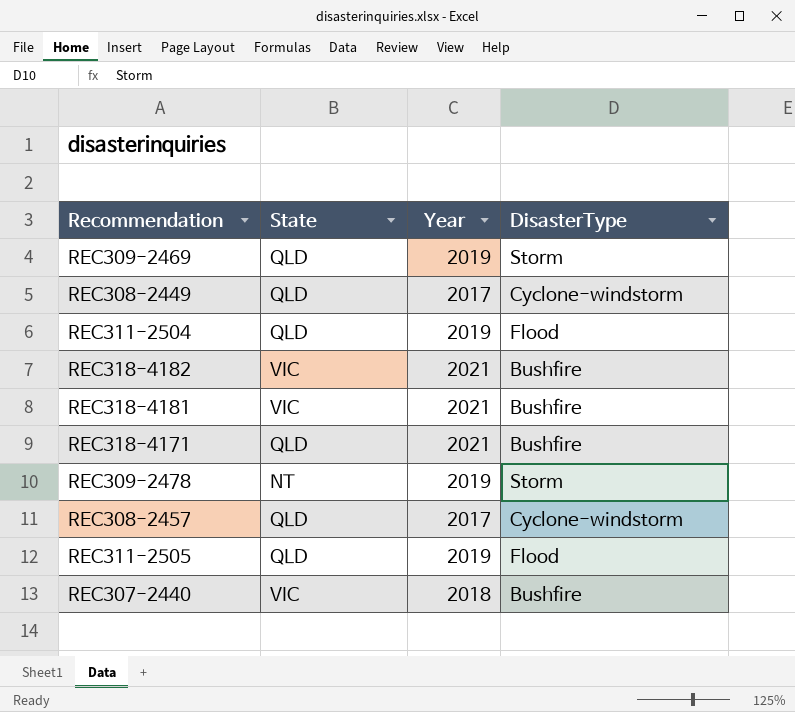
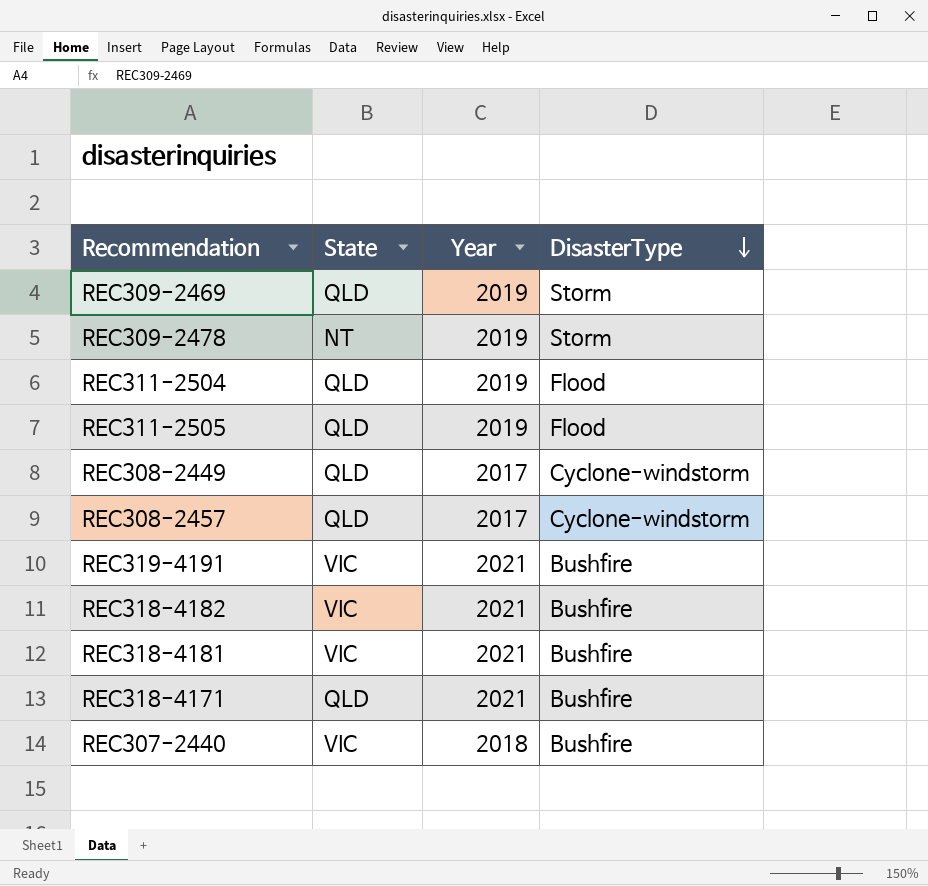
row order: none -> DisasterType descending
row REC319-4191: none -> VIC | 2021 | Bushfire

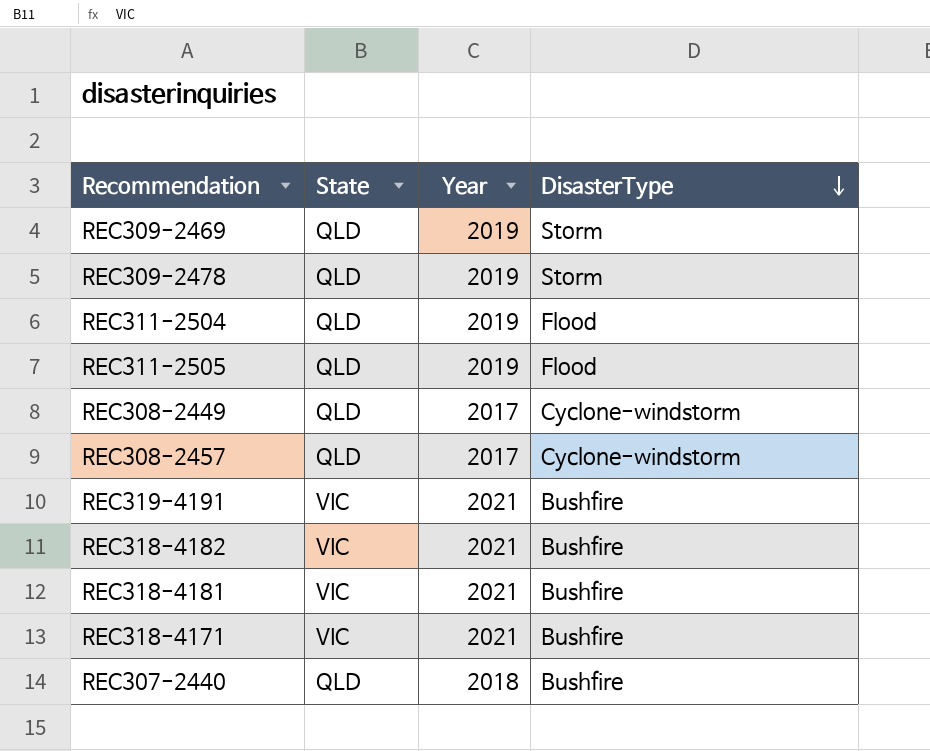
REC309-2478 | State: NT -> QLD
REC318-4171 | State: QLD -> VIC
REC307-2440 | State: VIC -> QLD

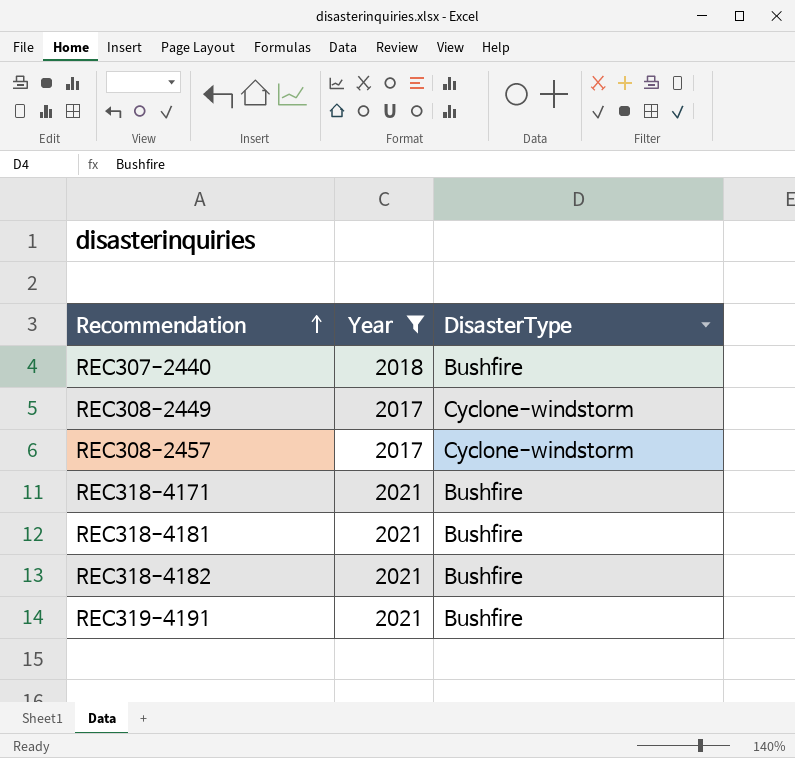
filter: none -> Year != 2019
row order: DisasterType descending -> Recommendation ascending
column State | position: 2 -> none

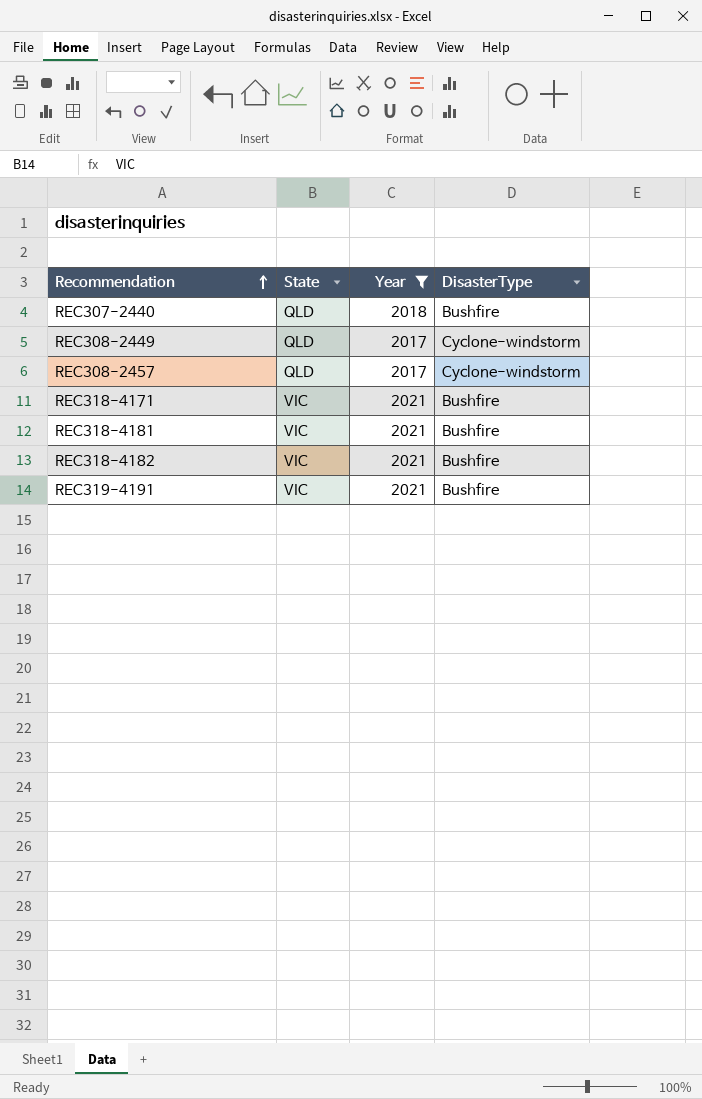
column State | position: none -> 2

